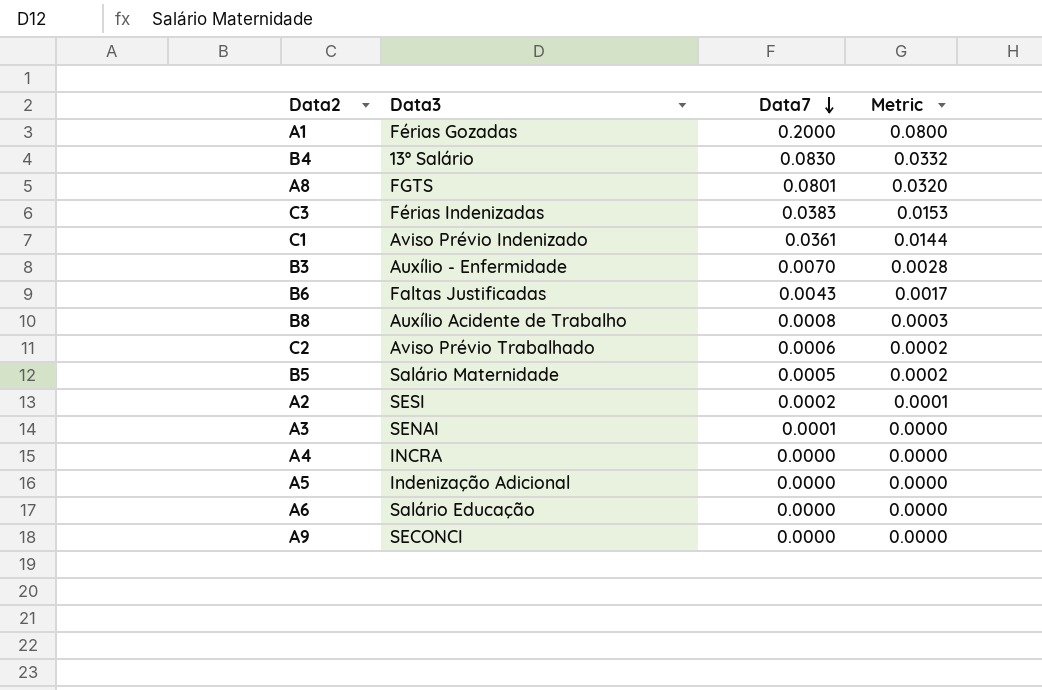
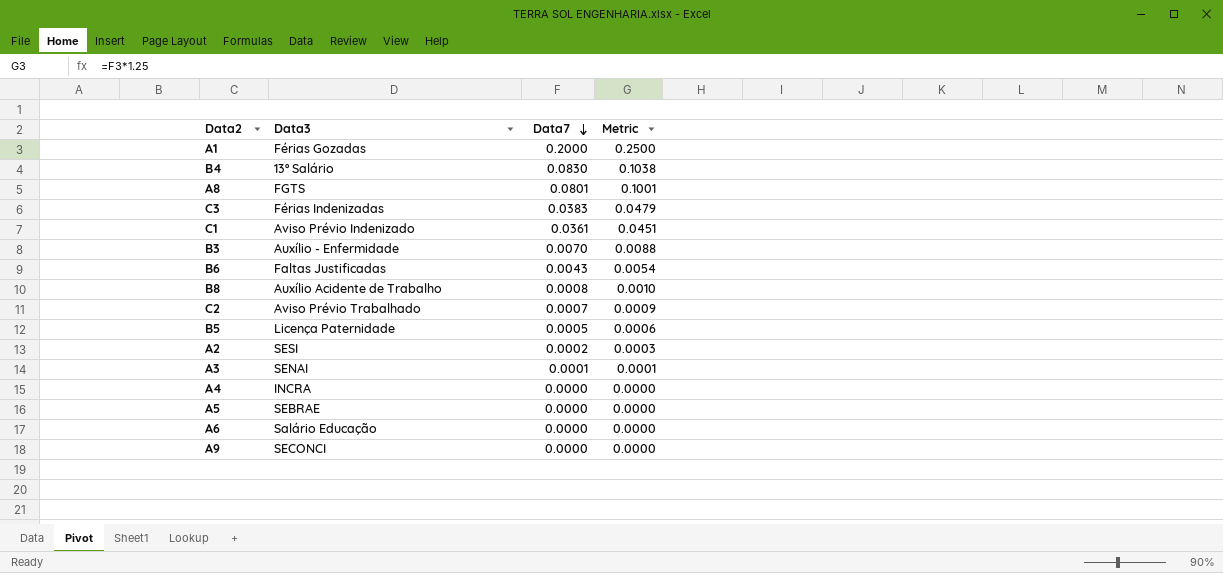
column Metric | formula: [Data7] * 0.4 -> [Data7] * 1.25
C2 | Data7: 0.0006 -> 0.0007
B5 | Data3: Salário Maternidade -> Licença Paternidade
A5 | Data3: Indenização Adicional -> SEBRAE

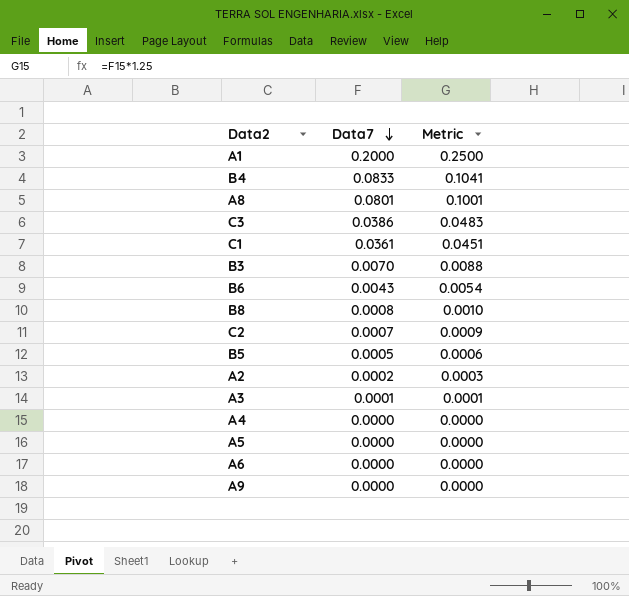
column Data3 | position: 2 -> none
B4 | Data7: 0.0830 -> 0.0833
B4 | Metric: 0.1038 -> 0.1041
C3 | Data7: 0.0383 -> 0.0386
C3 | Metric: 0.0479 -> 0.0483

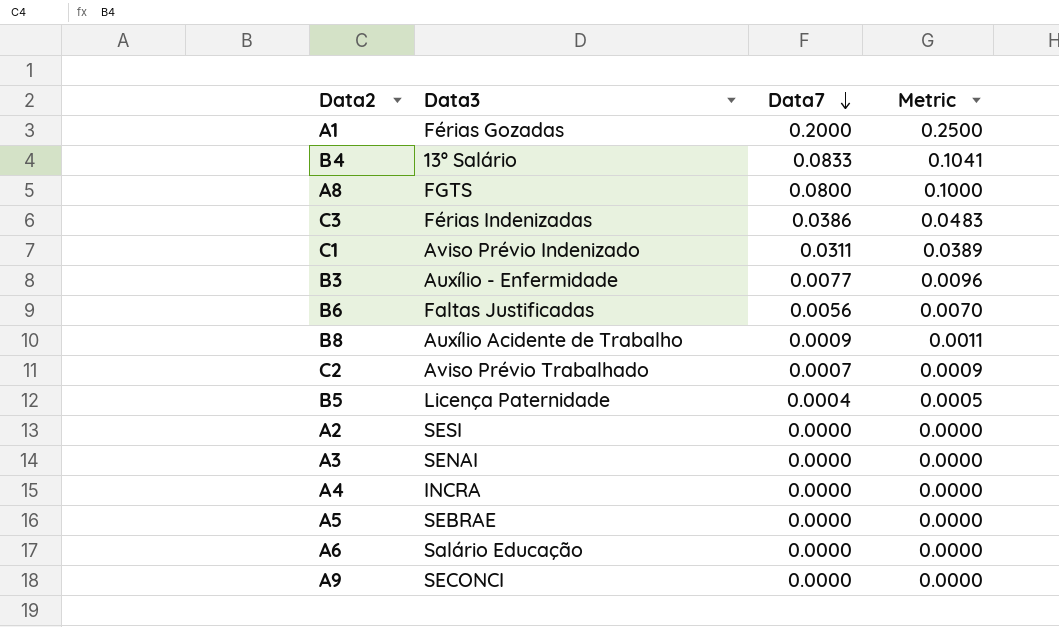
column Data3 | position: none -> 2
A8 | Data7: 0.0801 -> 0.0800
A8 | Metric: 0.1001 -> 0.1000
C1 | Data7: 0.0361 -> 0.0311
C1 | Metric: 0.0451 -> 0.0389
B3 | Data7: 0.0070 -> 0.0077
B3 | Metric: 0.0088 -> 0.0096
B6 | Data7: 0.0043 -> 0.0056
B6 | Metric: 0.0054 -> 0.0070
B8 | Data7: 0.0008 -> 0.0009
B8 | Metric: 0.0010 -> 0.0011
B5 | Data7: 0.0005 -> 0.0004
B5 | Metric: 0.0006 -> 0.0005
A2 | Data7: 0.0002 -> 0.0000
A2 | Metric: 0.0003 -> 0.0000
A3 | Data7: 0.0001 -> 0.0000
A3 | Metric: 0.0001 -> 0.0000

